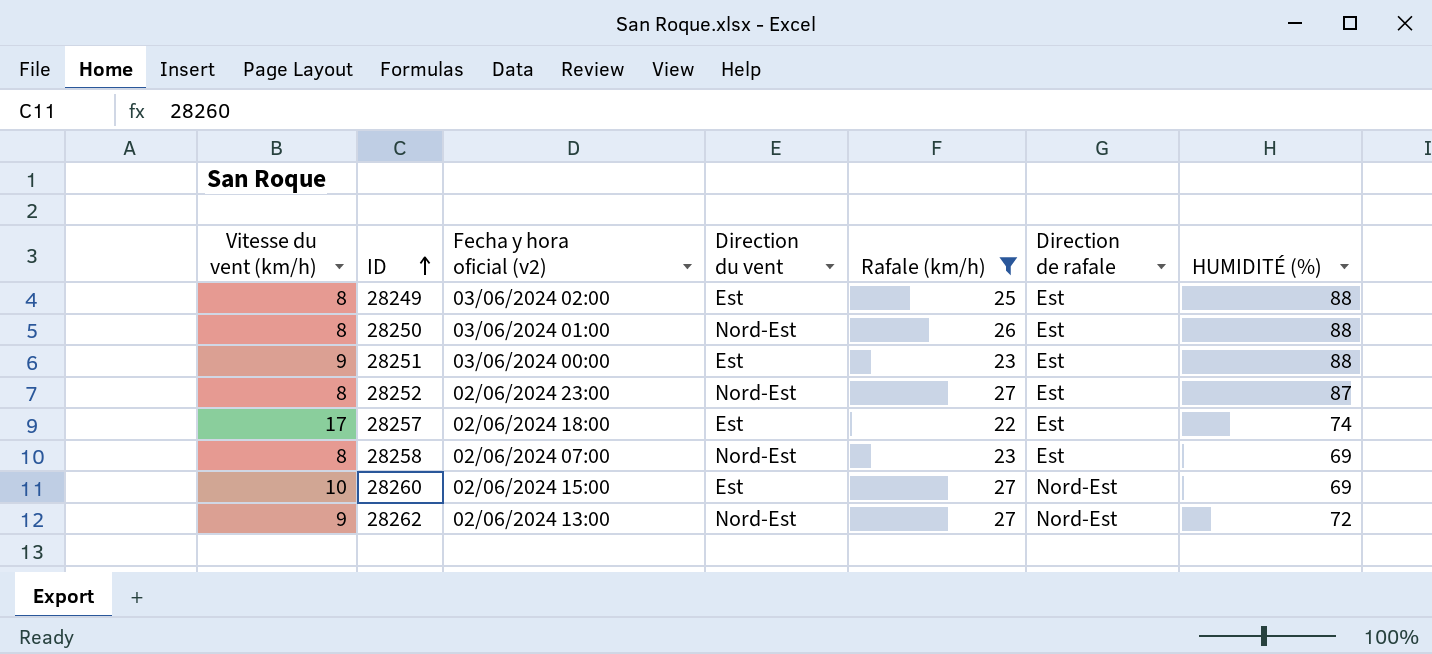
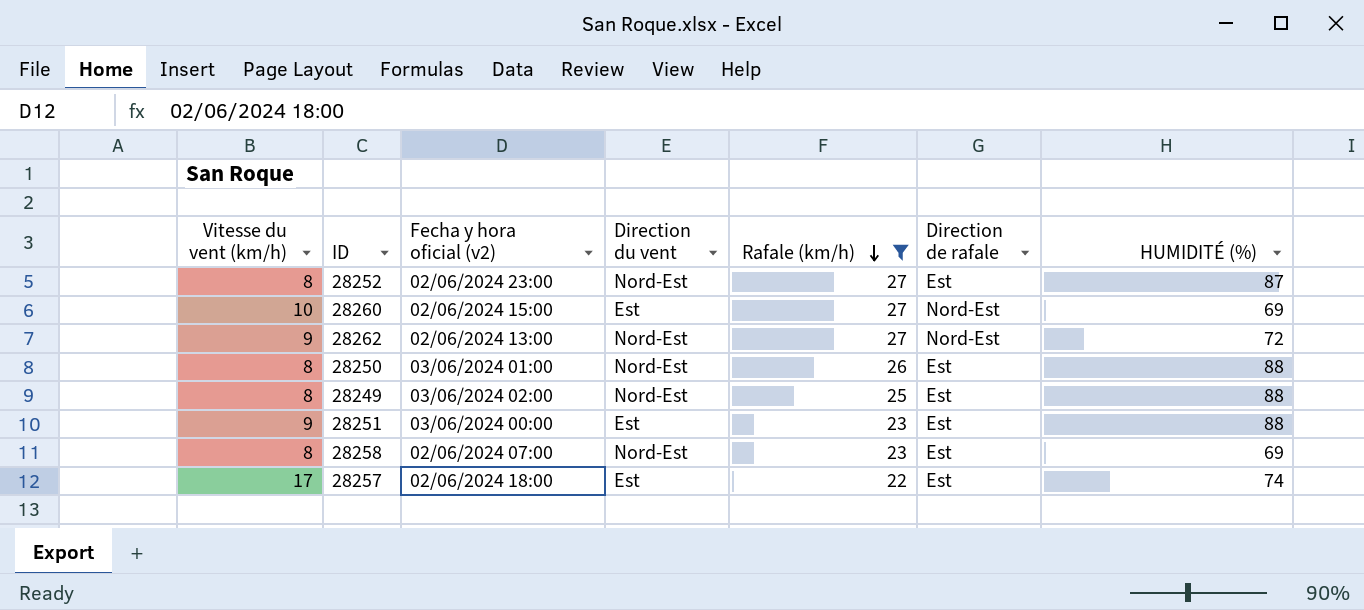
row order: ID ascending -> Rafale (km/h) descending
28249 | Direction du vent: Est -> Nord-Est

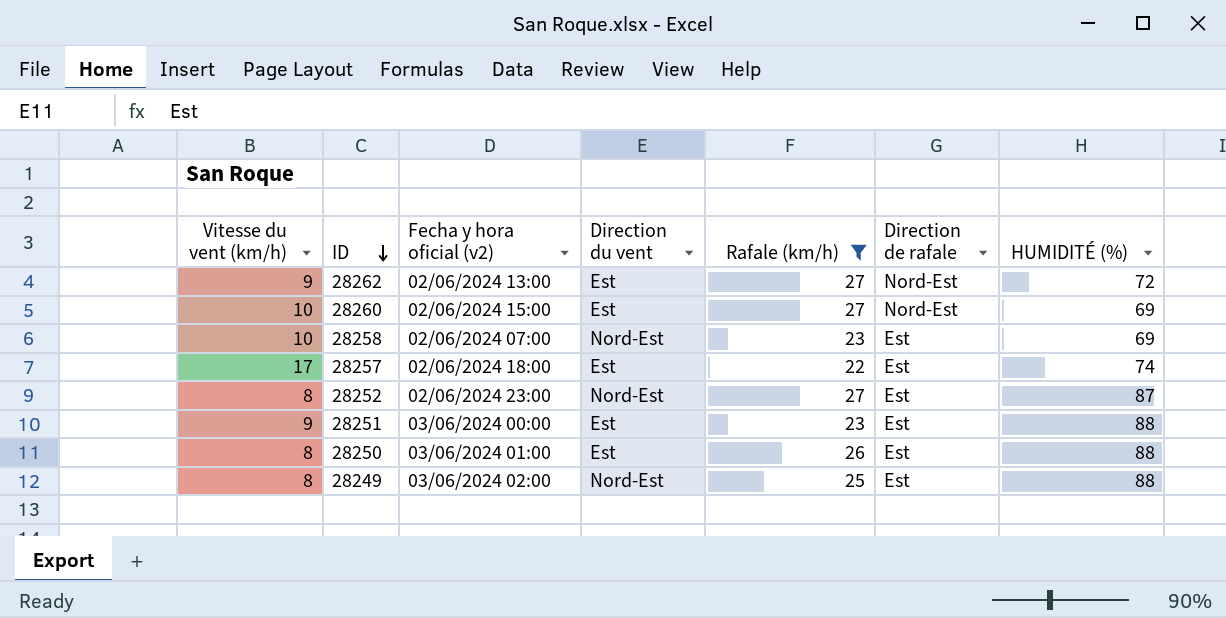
row order: Rafale (km/h) descending -> ID descending
28262 | Direction du vent: Nord-Est -> Est
28258 | Vitesse du vent (km/h): 8 -> 10
28250 | Direction du vent: Nord-Est -> Est

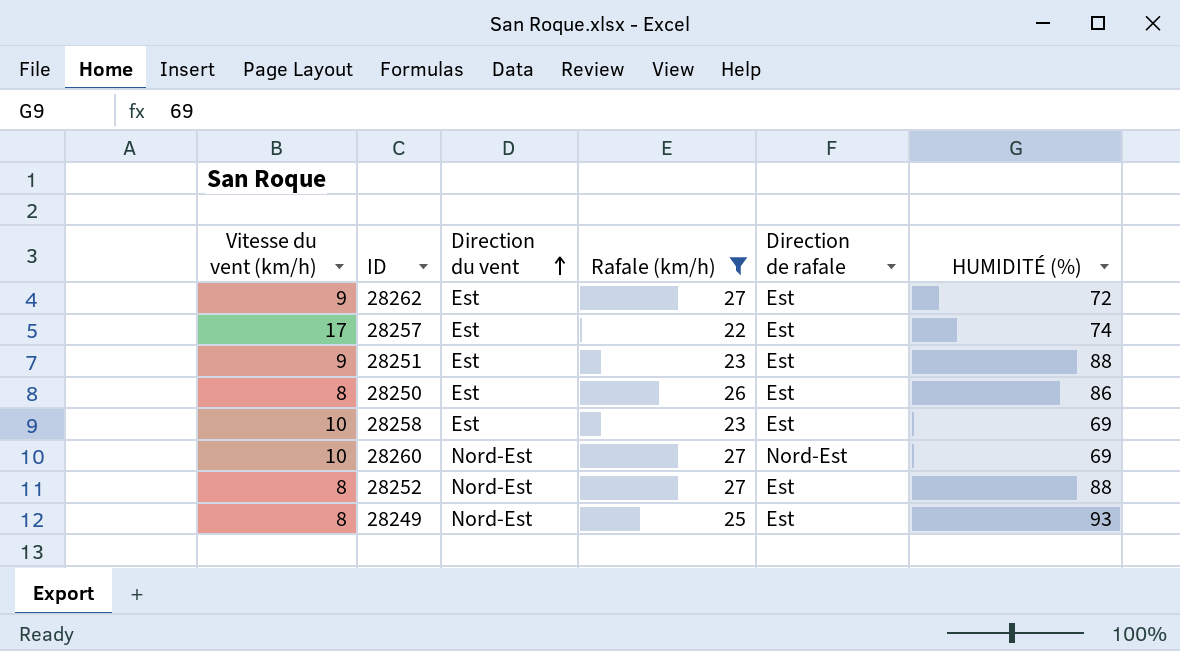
row order: ID descending -> Direction du vent ascending
column Fecha y hora oficial (v2) | position: 3 -> none
28262 | Direction de rafale: Nord-Est -> Est
28250 | HUMIDITÉ (%): 88 -> 86
28258 | Direction du vent: Nord-Est -> Est
28260 | Direction du vent: Est -> Nord-Est
28252 | HUMIDITÉ (%): 87 -> 88
28249 | HUMIDITÉ (%): 88 -> 93

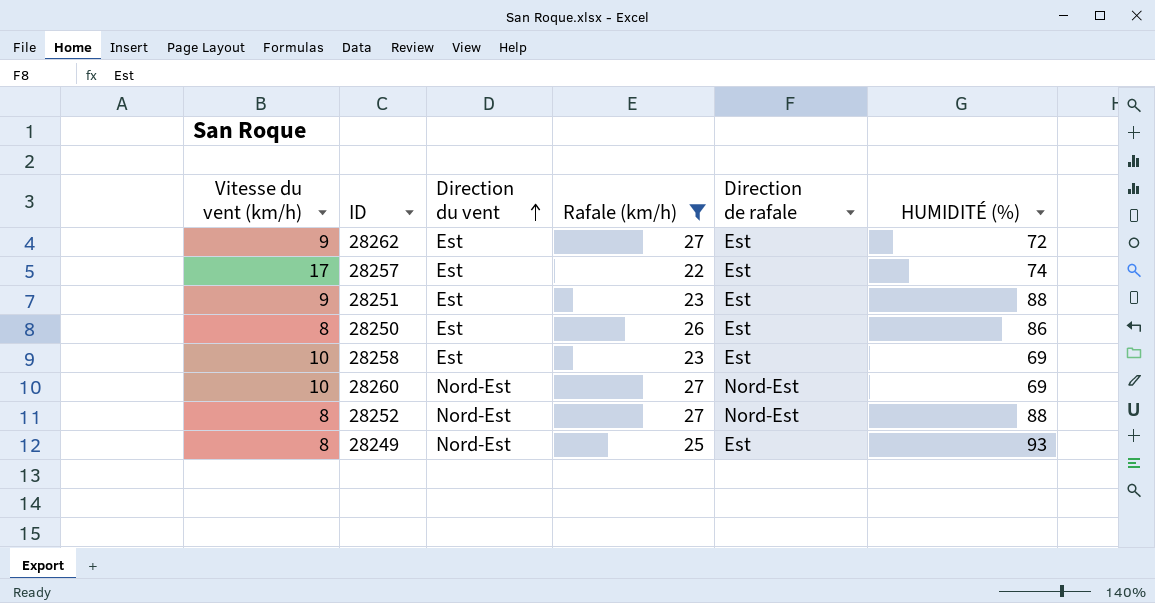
28252 | Direction de rafale: Est -> Nord-Est

